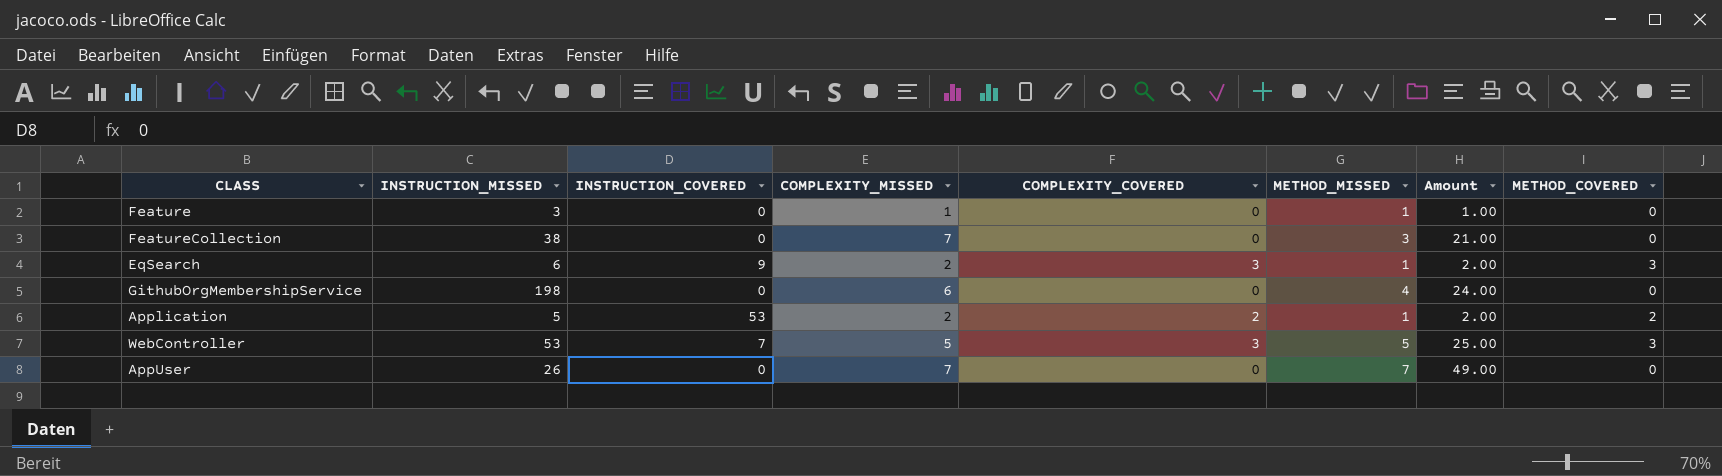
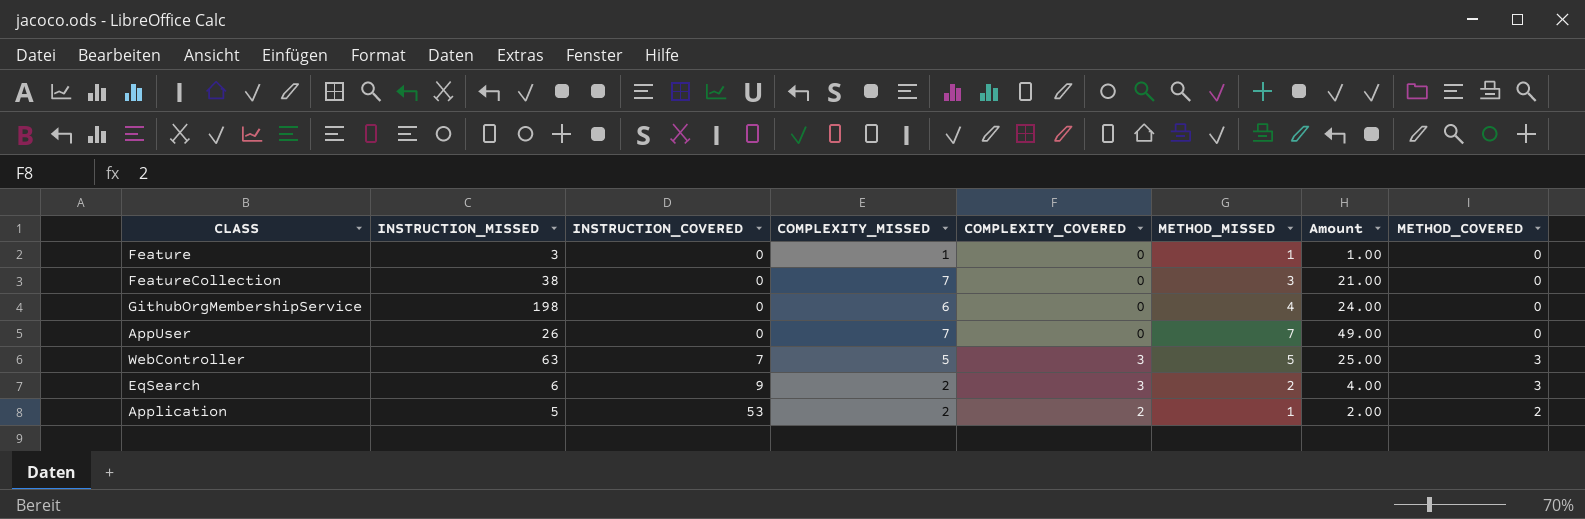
row order: none -> INSTRUCTION_COVERED ascending
WebController | INSTRUCTION_MISSED: 53 -> 63
EqSearch | METHOD_MISSED: 1 -> 2
EqSearch | Amount: 2.00 -> 4.00

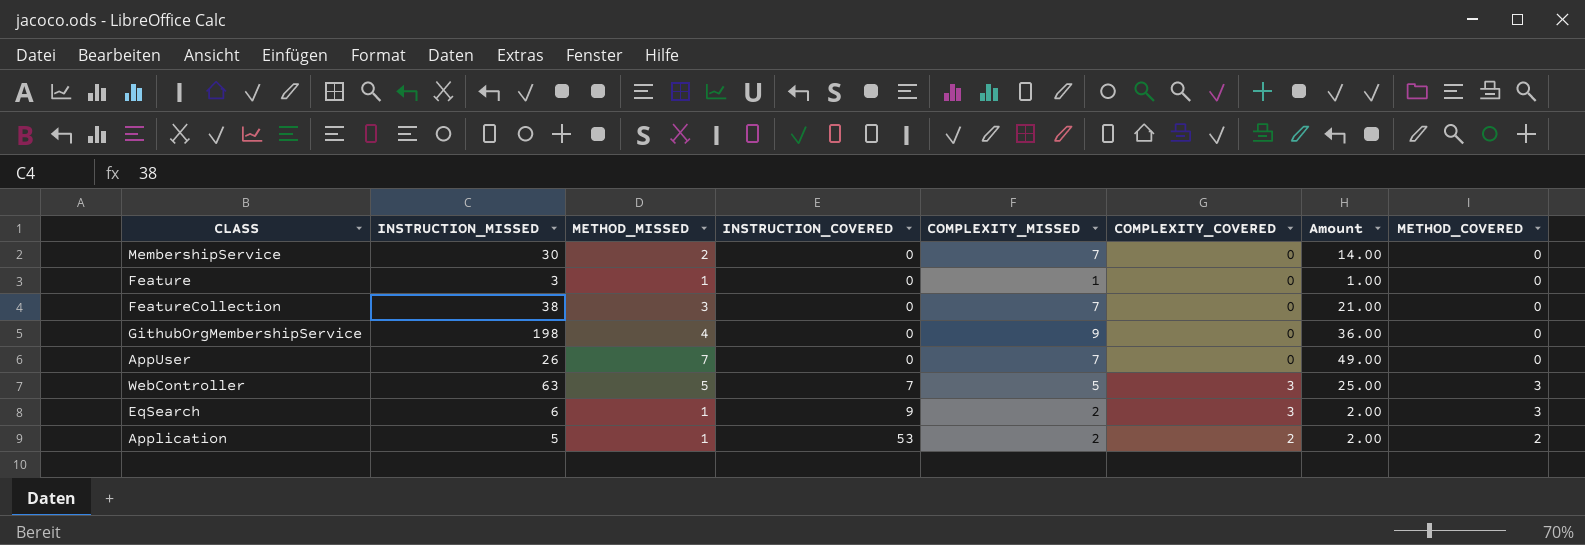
column METHOD_MISSED | position: 6 -> 3
row MembershipService: none -> 30 | 2 | 0 | 7 | 0 | 14.00 | 0
GithubOrgMembershipService | COMPLEXITY_MISSED: 6 -> 9
GithubOrgMembershipService | Amount: 24.00 -> 36.00
EqSearch | METHOD_MISSED: 2 -> 1
EqSearch | Amount: 4.00 -> 2.00

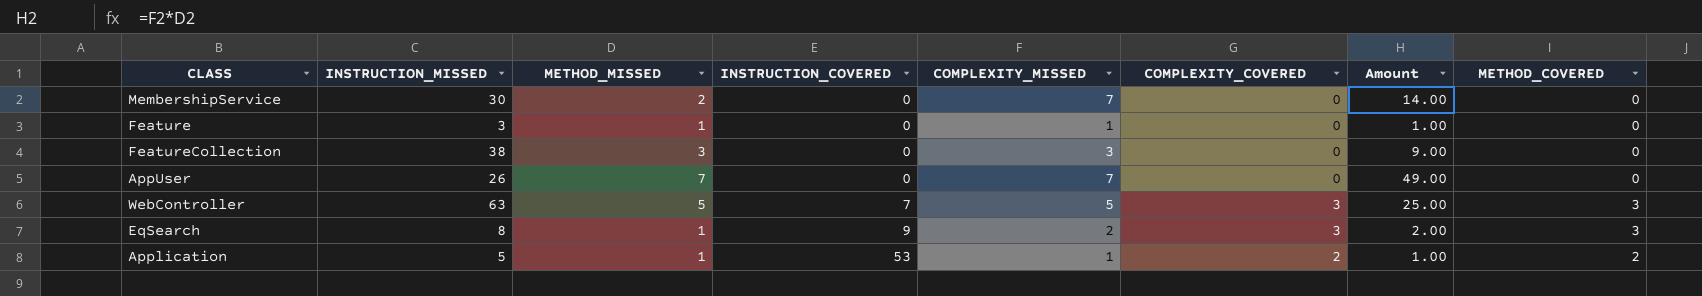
row GithubOrgMembershipService: 198 | 4 | 0 | 9 | 0 | 36.00 | 0 -> none
FeatureCollection | COMPLEXITY_MISSED: 7 -> 3
FeatureCollection | Amount: 21.00 -> 9.00
EqSearch | INSTRUCTION_MISSED: 6 -> 8
Application | COMPLEXITY_MISSED: 2 -> 1
Application | Amount: 2.00 -> 1.00

